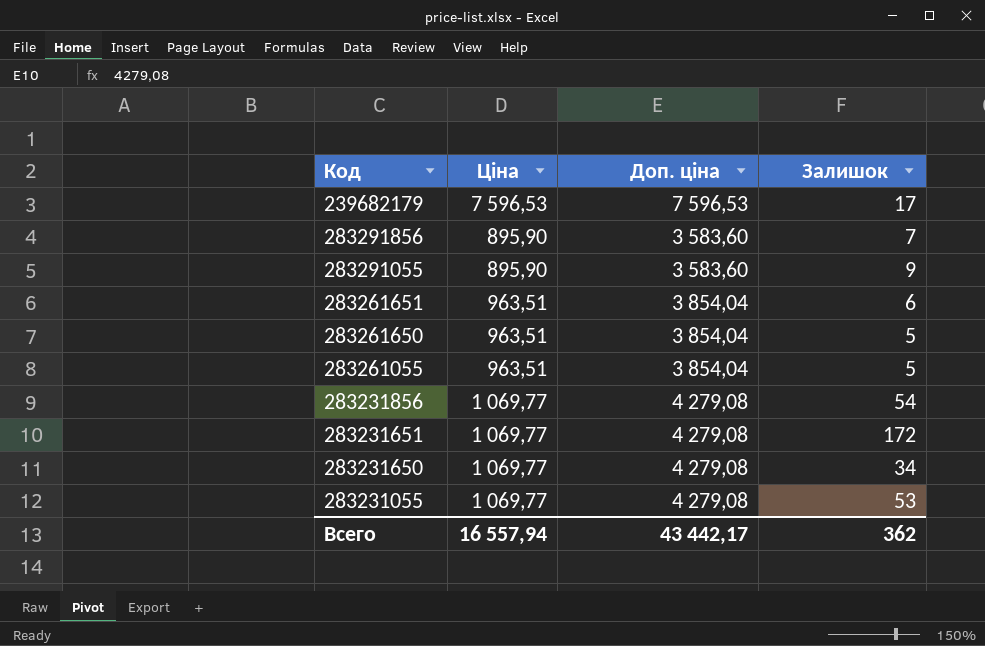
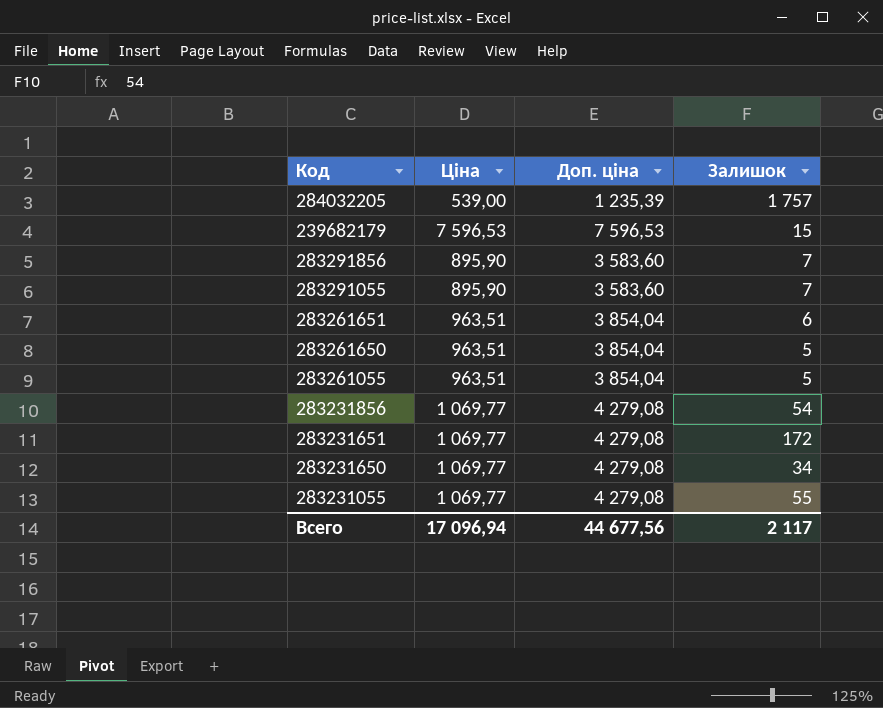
row 284032205: none -> 539,00 | 1 235,39 | 1 757
239682179 | Залишок: 17 -> 15
283291055 | Залишок: 9 -> 7
283231055 | Залишок: 53 -> 55
Всего | Ціна: 16 557,94 -> 17 096,94
Всего | Доп. ціна: 43 442,17 -> 44 677,56
Всего | Залишок: 362 -> 2 117

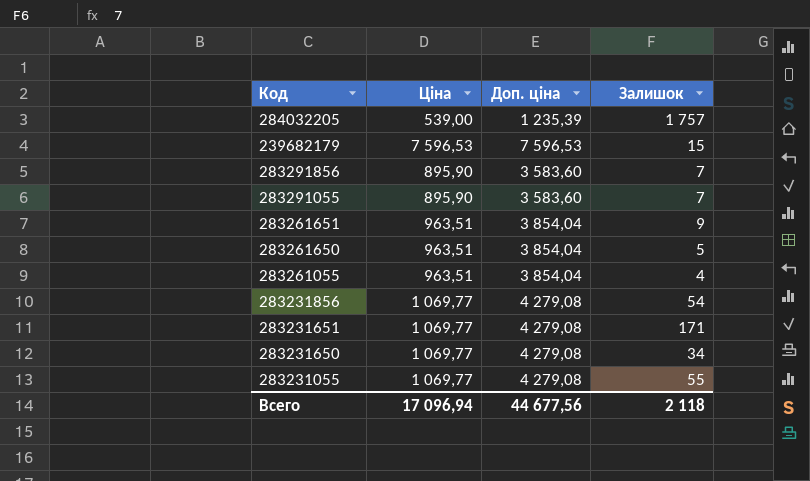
283261651 | Залишок: 6 -> 9
283261055 | Залишок: 5 -> 4
283231651 | Залишок: 172 -> 171
Всего | Залишок: 2 117 -> 2 118

